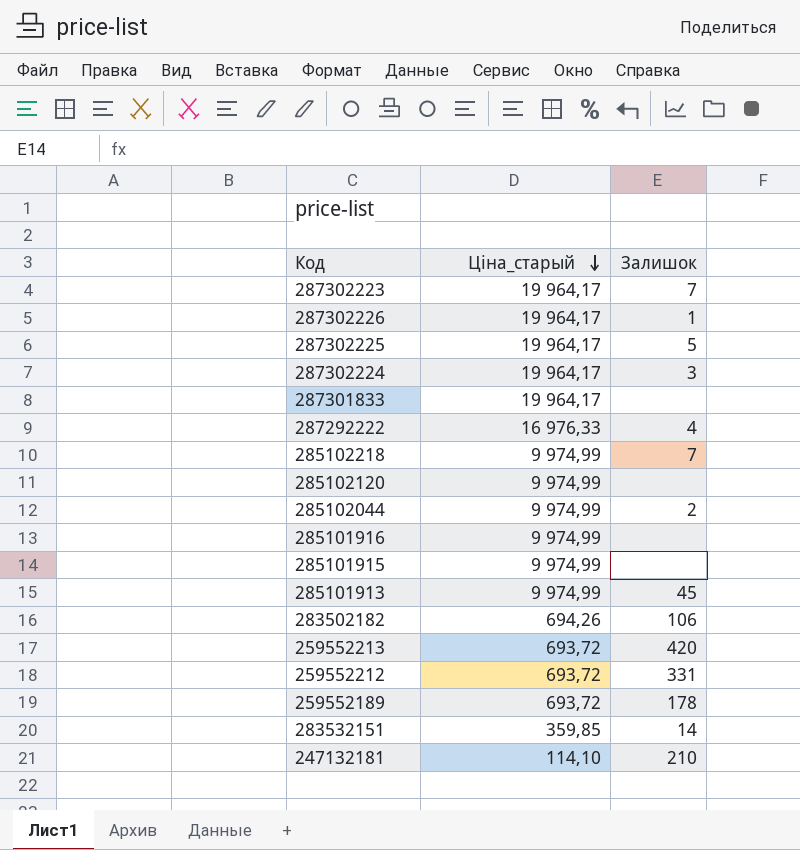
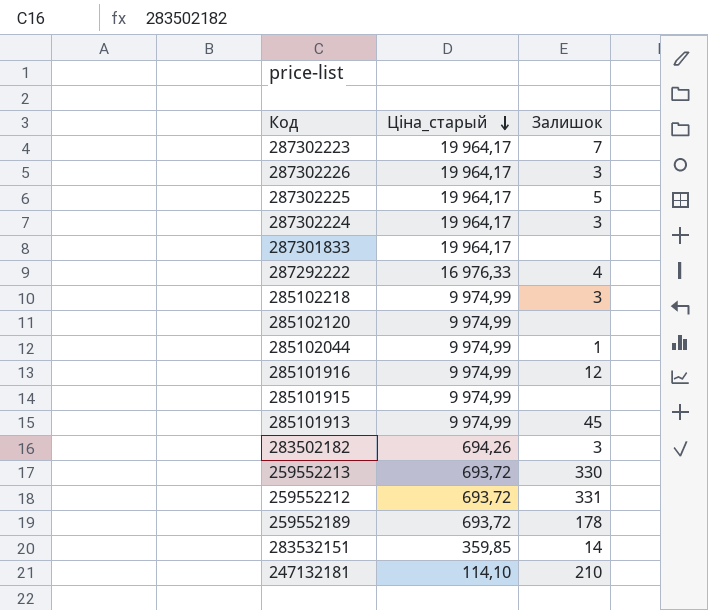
287302226 | Залишок: 1 -> 3
285102218 | Залишок: 7 -> 3
285102044 | Залишок: 2 -> 1
285101916 | Залишок: none -> 12
283502182 | Залишок: 106 -> 3
259552213 | Залишок: 420 -> 330

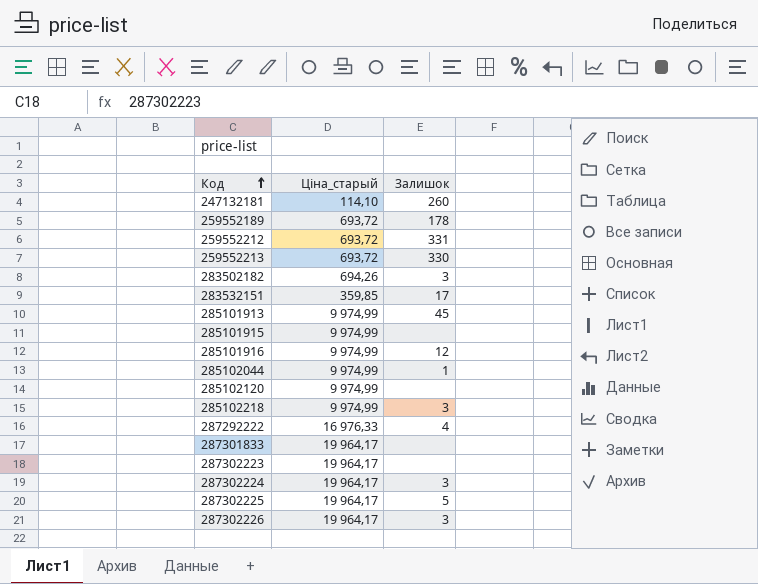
row order: Ціна_старый descending -> Код ascending
247132181 | Залишок: 210 -> 260
283532151 | Залишок: 14 -> 17
287302223 | Залишок: 7 -> none

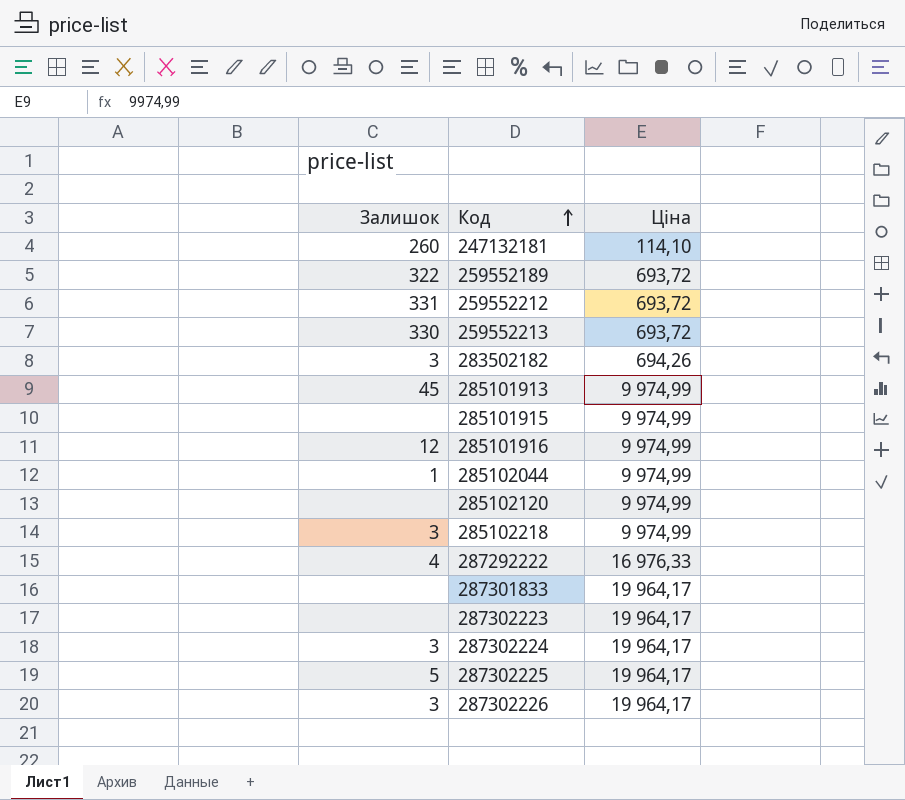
column Залишок | position: 3 -> 1
column name: Ціна_старый -> Ціна
row 283532151: 359,85 | 17 -> none
259552189 | Залишок: 178 -> 322

